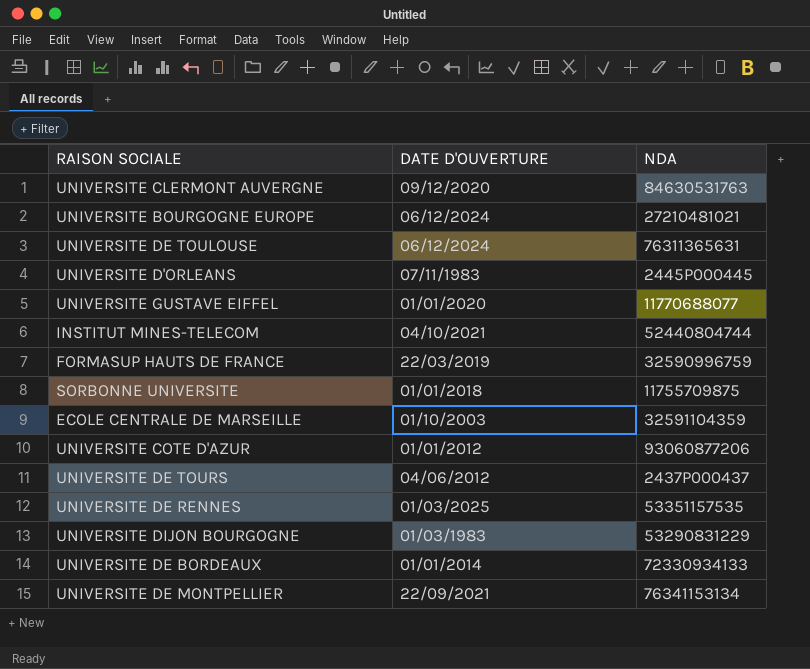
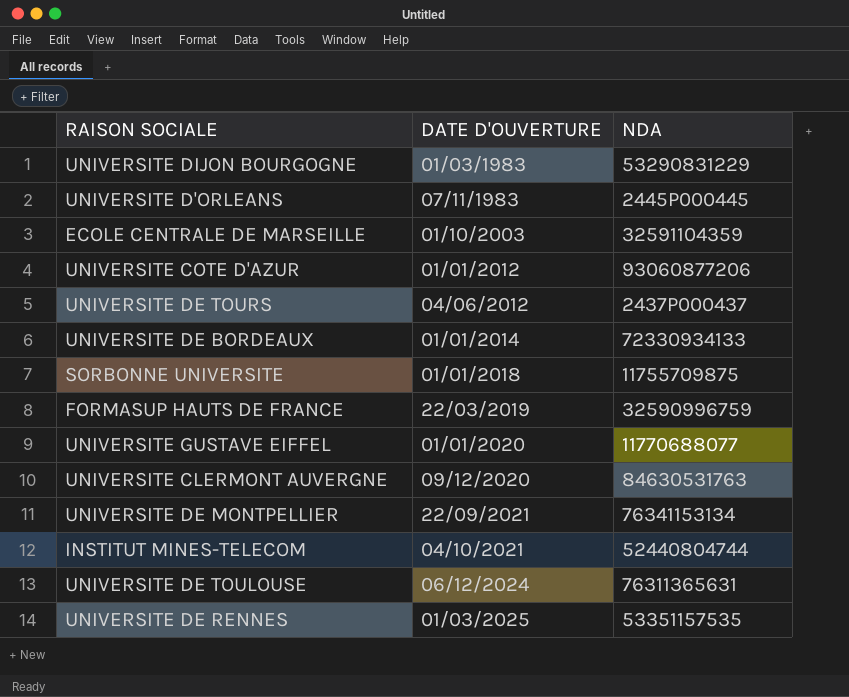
row order: none -> DATE D'OUVERTURE ascending
row UNIVERSITE BOURGOGNE EUROPE: 06/12/2024 | 27210481021 -> none

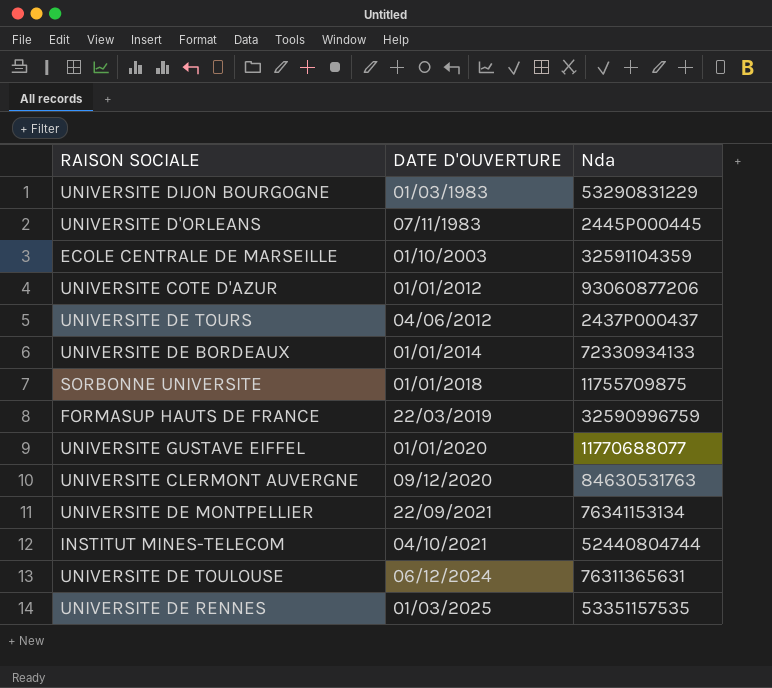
column name: NDA -> Nda

